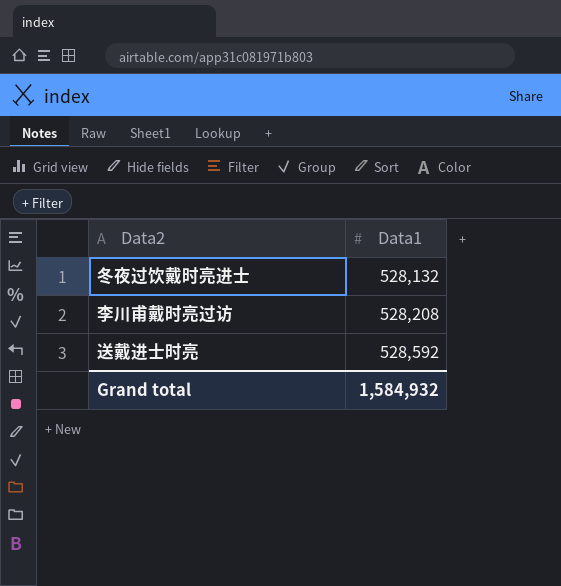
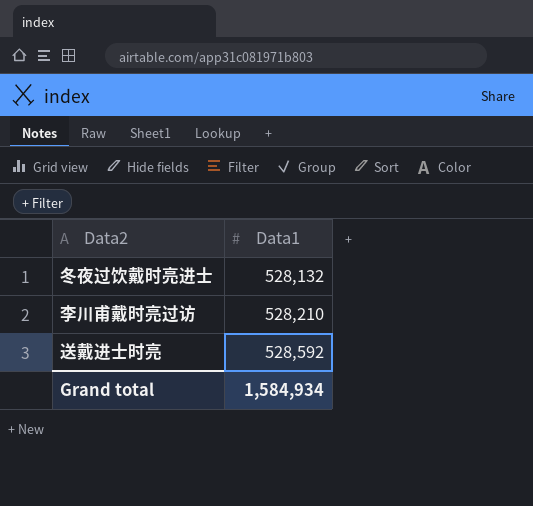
李川甫戴时亮过访 | Data1: 528,208 -> 528,210
Grand total | Data1: 1,584,932 -> 1,584,934

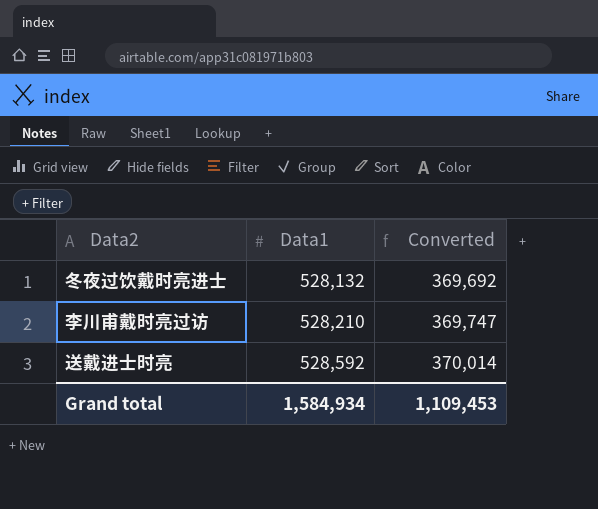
column Converted | formula: none -> [Data1] * 0.7

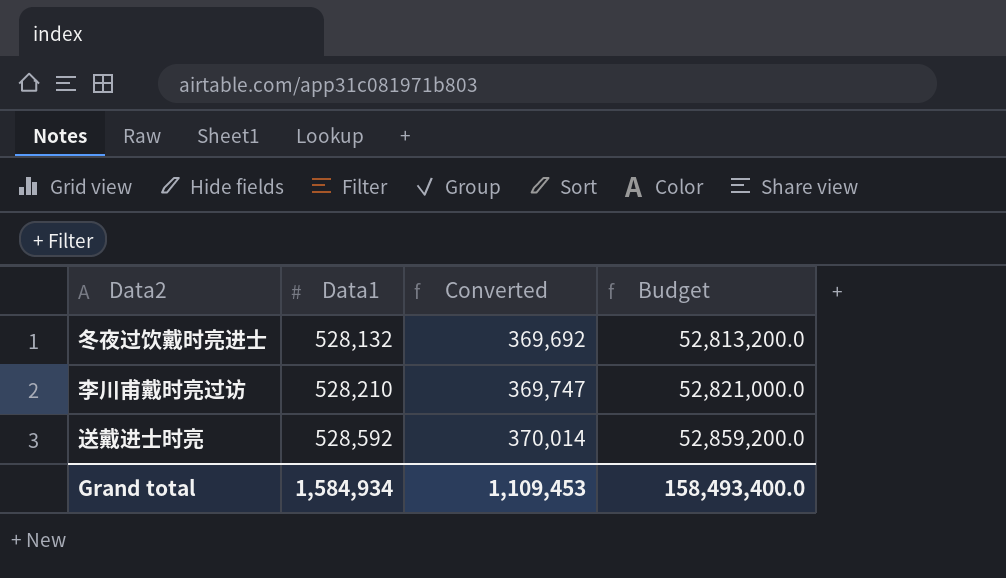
column Budget | formula: none -> [Data1] * 100

